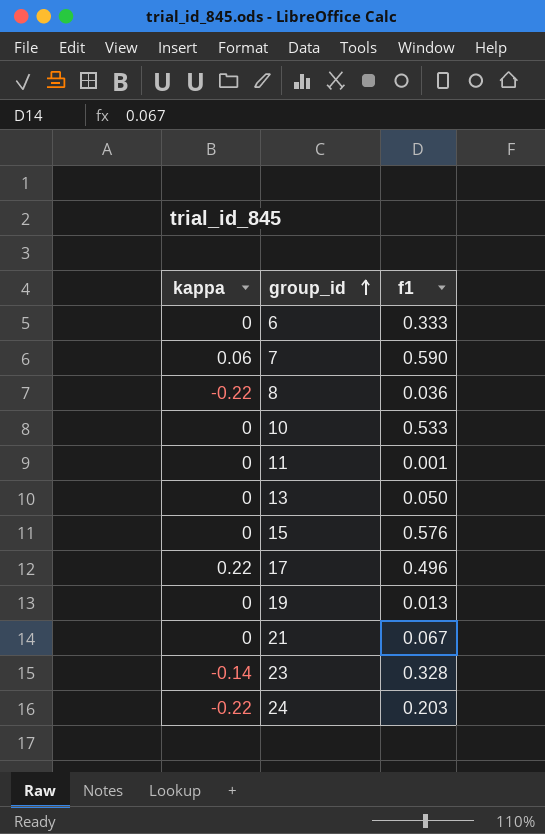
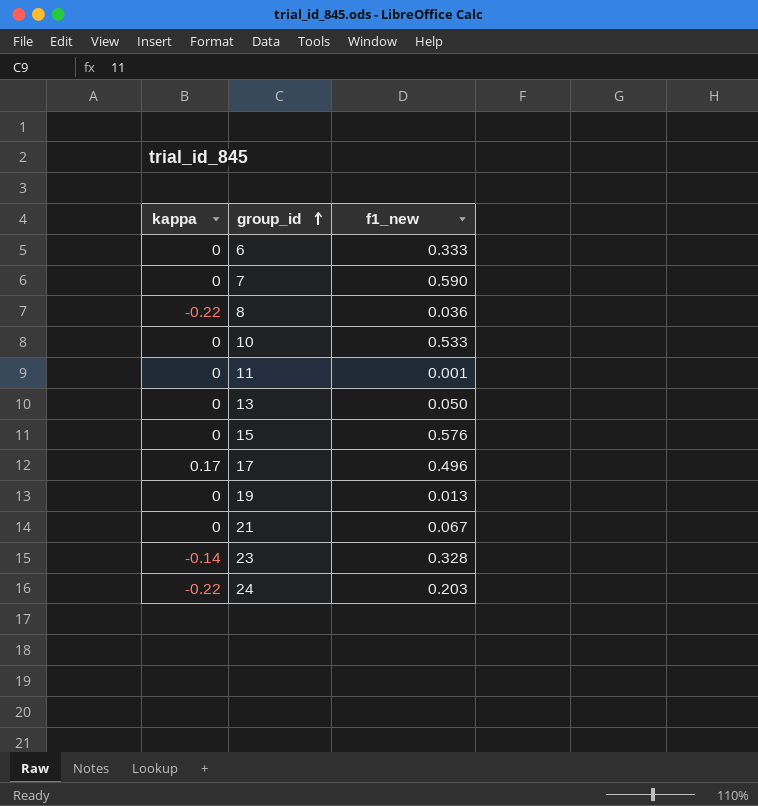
column name: f1 -> f1_new
7 | kappa: 0.06 -> 0
17 | kappa: 0.22 -> 0.17

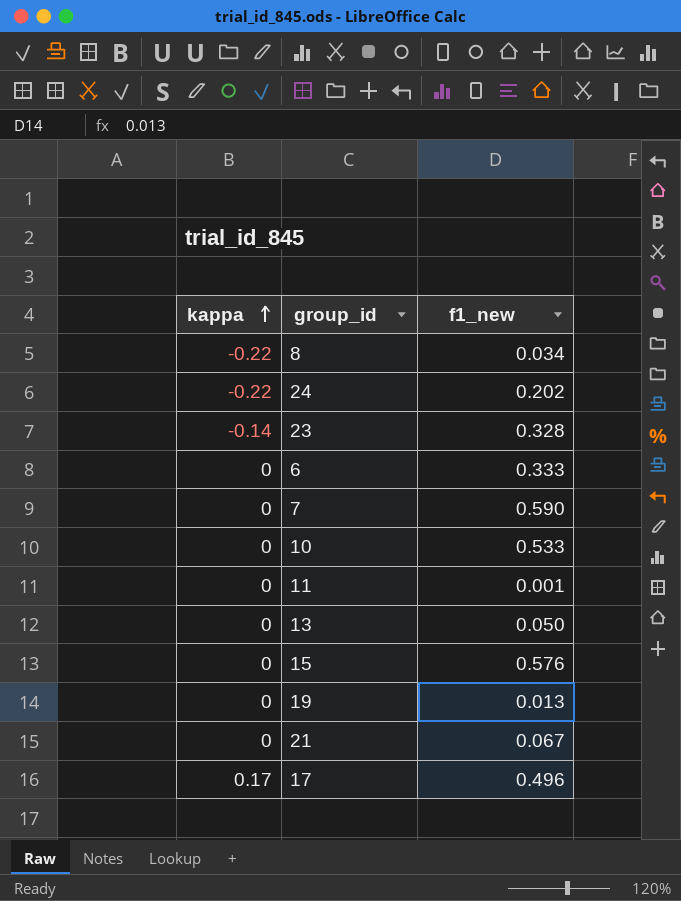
row order: group_id ascending -> kappa ascending
8 | f1_new: 0.036 -> 0.034
24 | f1_new: 0.203 -> 0.202

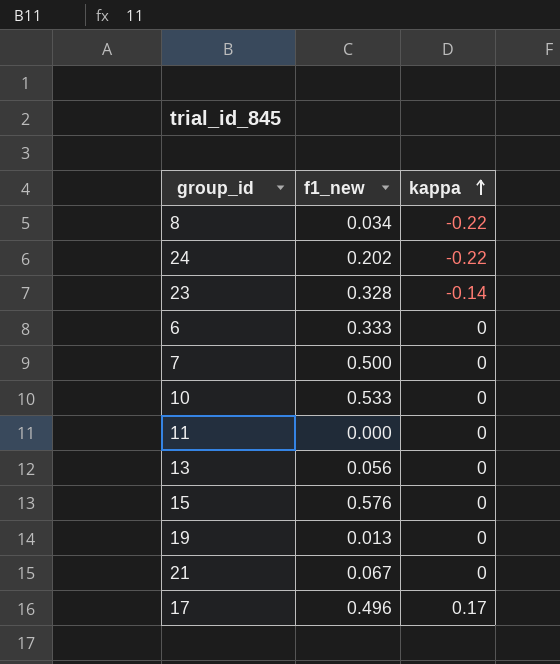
column kappa | position: 1 -> 3
7 | f1_new: 0.590 -> 0.500
11 | f1_new: 0.001 -> 0.000
13 | f1_new: 0.050 -> 0.056

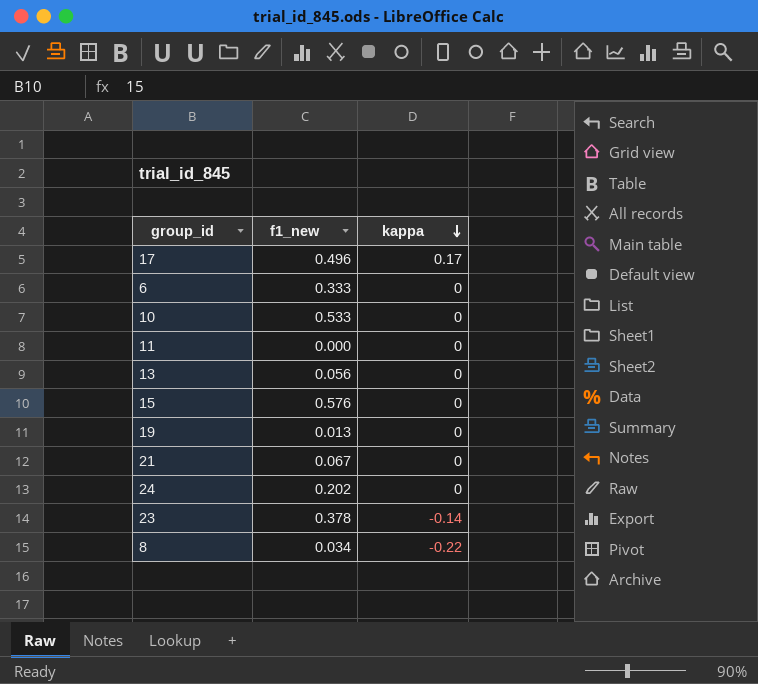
row order: kappa ascending -> kappa descending
row 7: 0.500 | 0 -> none
24 | kappa: -0.22 -> 0
23 | f1_new: 0.328 -> 0.378

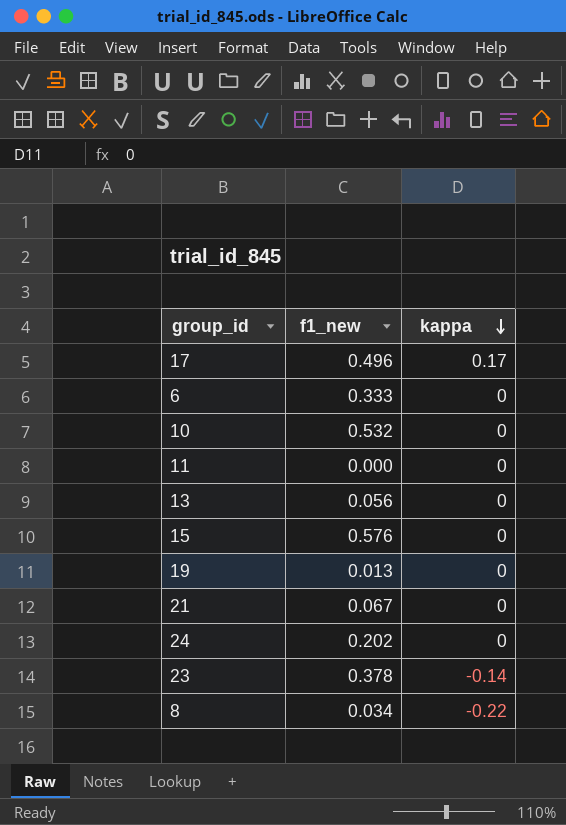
10 | f1_new: 0.533 -> 0.532

